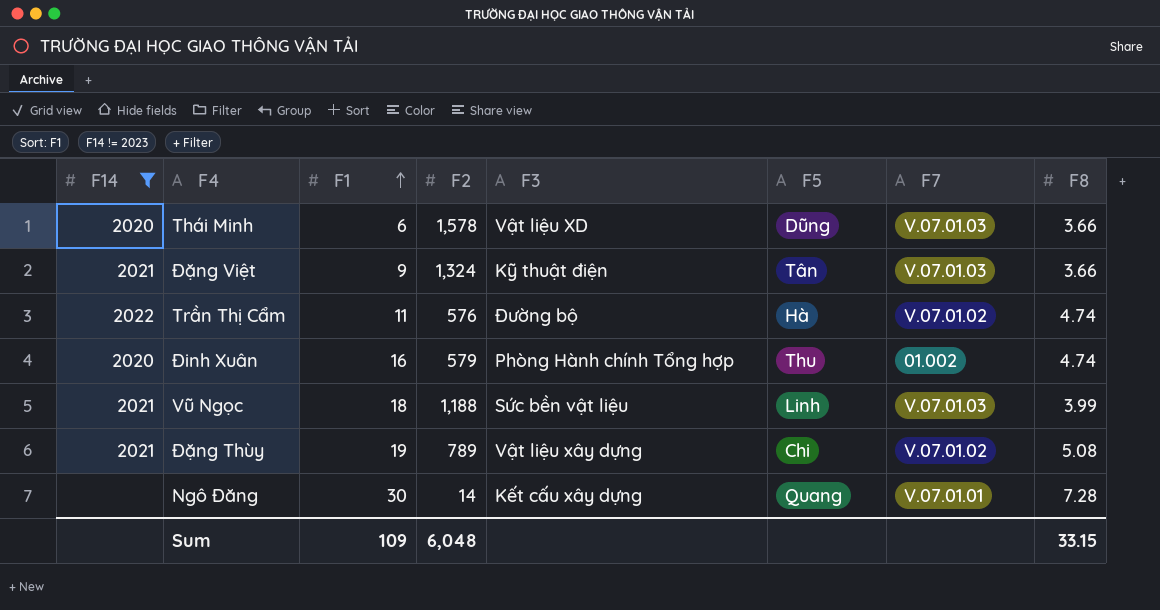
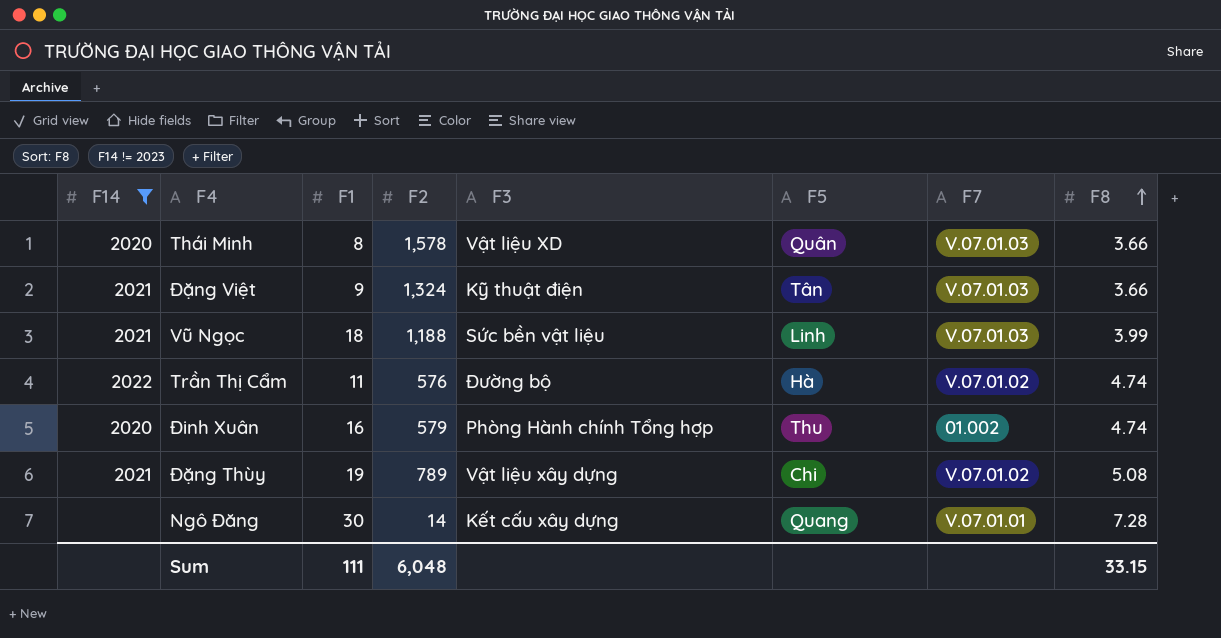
row order: F1 ascending -> F8 ascending
Thái Minh | F1: 6 -> 8
Thái Minh | F5: Dũng -> Quân
Sum | F1: 109 -> 111

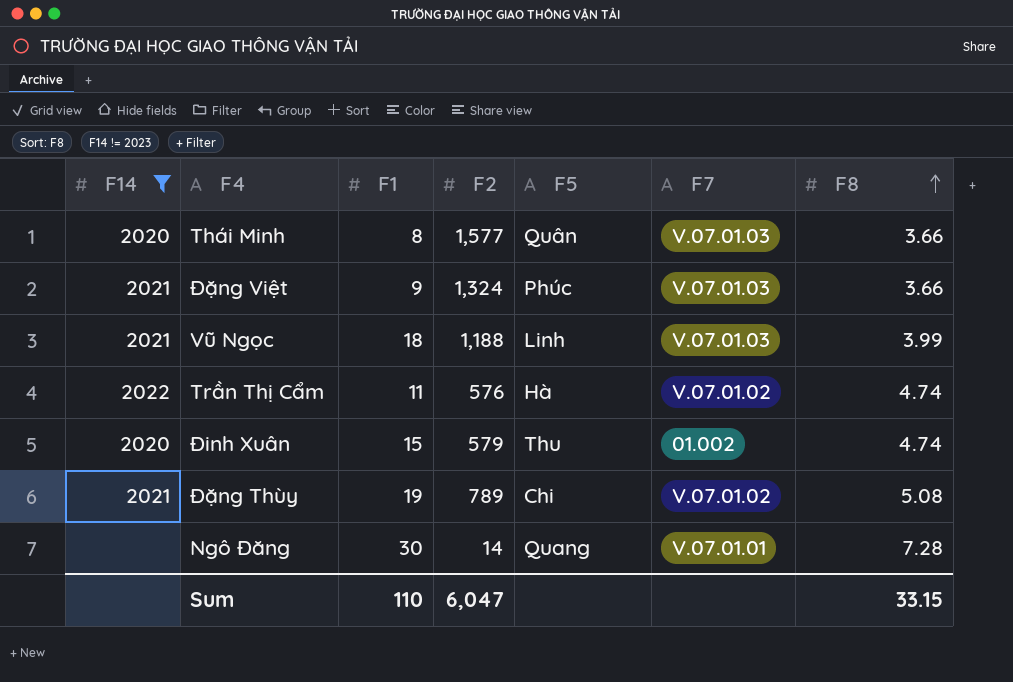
column F3 | position: 5 -> none
Thái Minh | F2: 1,578 -> 1,577
Đặng Việt | F5: Tân -> Phúc
Đinh Xuân | F1: 16 -> 15
Sum | F1: 111 -> 110
Sum | F2: 6,048 -> 6,047

